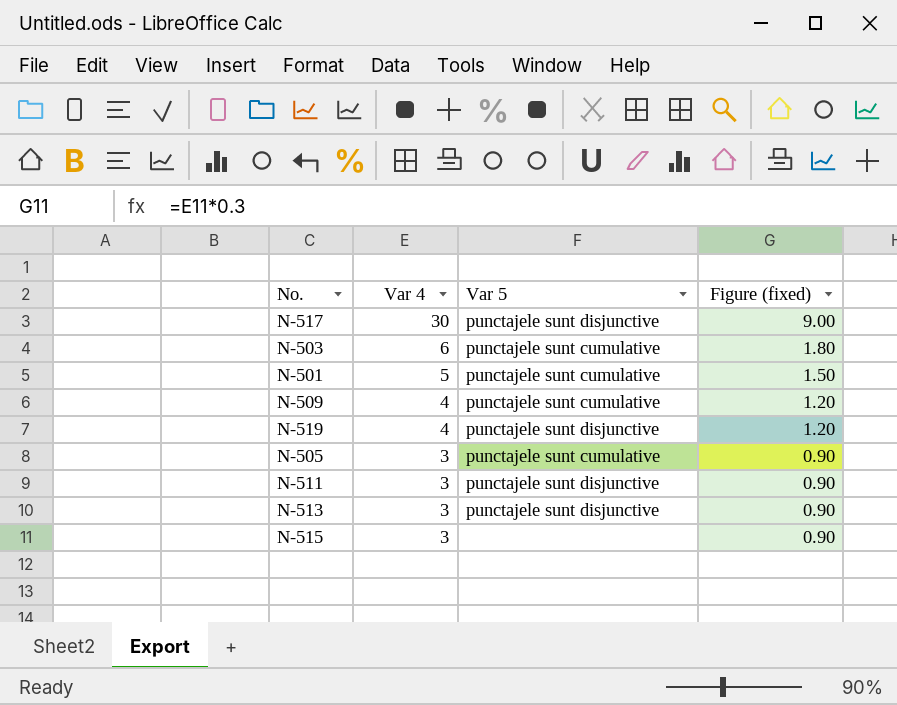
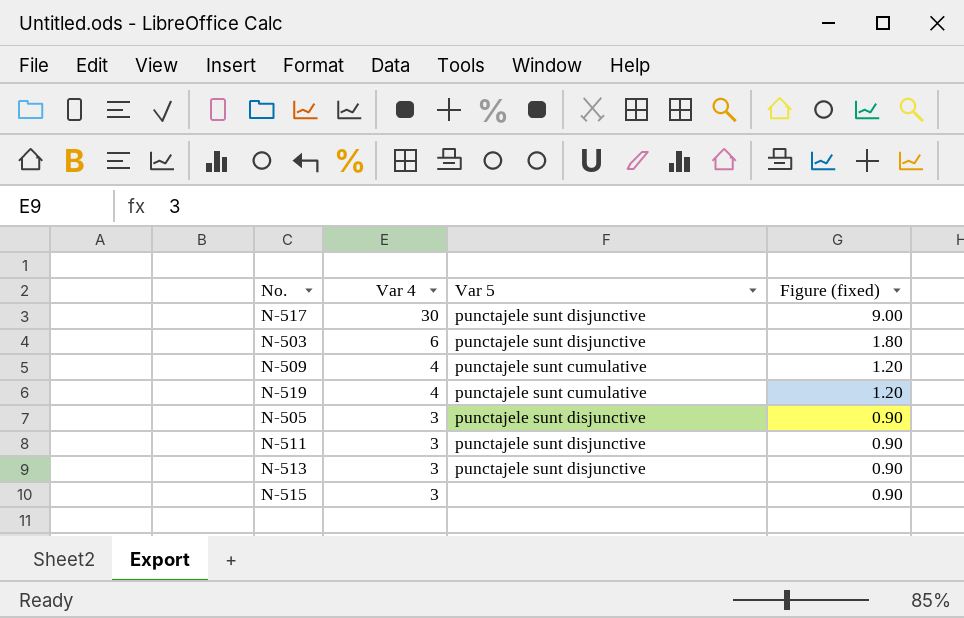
row N-501: 5 | punctajele sunt cumulative | 1.50 -> none
N-503 | Var 5: punctajele sunt cumulative -> punctajele sunt disjunctive
N-519 | Var 5: punctajele sunt disjunctive -> punctajele sunt cumulative
N-505 | Var 5: punctajele sunt cumulative -> punctajele sunt disjunctive

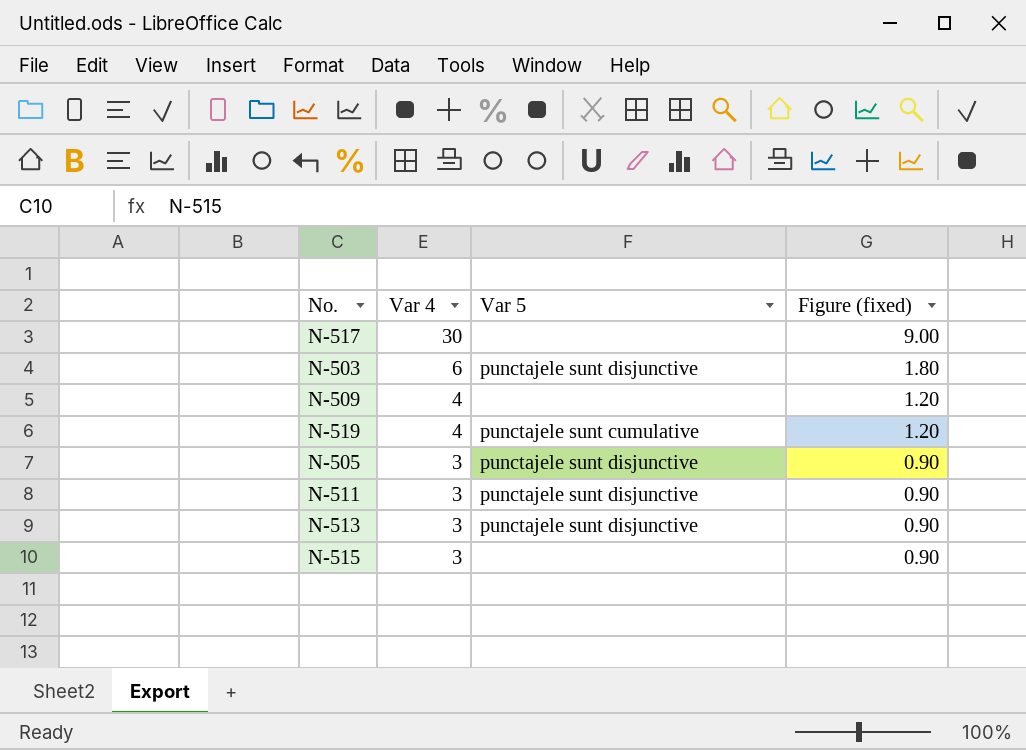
N-517 | Var 5: punctajele sunt disjunctive -> none
N-509 | Var 5: punctajele sunt cumulative -> none

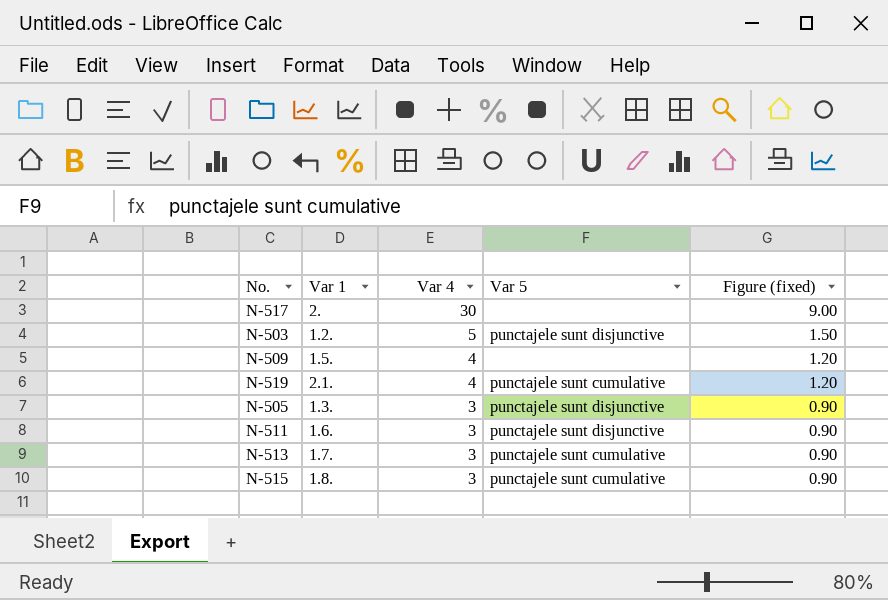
column Var 1 | position: none -> 2
N-503 | Var 4: 6 -> 5
N-503 | Figure (fixed): 1.80 -> 1.50
N-513 | Var 5: punctajele sunt disjunctive -> punctajele sunt cumulative
N-515 | Var 5: none -> punctajele sunt cumulative

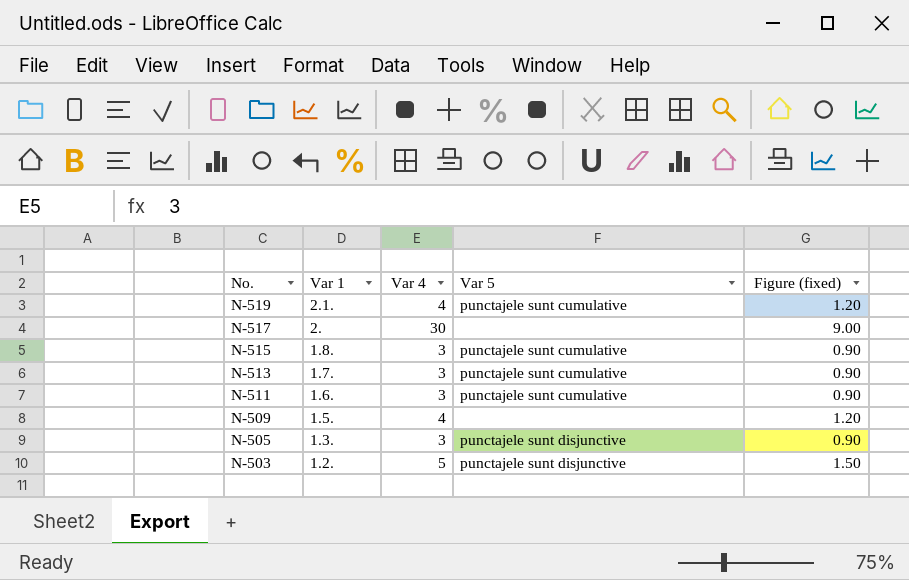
row order: Var 4 descending -> No. descending
N-511 | Var 5: punctajele sunt disjunctive -> punctajele sunt cumulative

